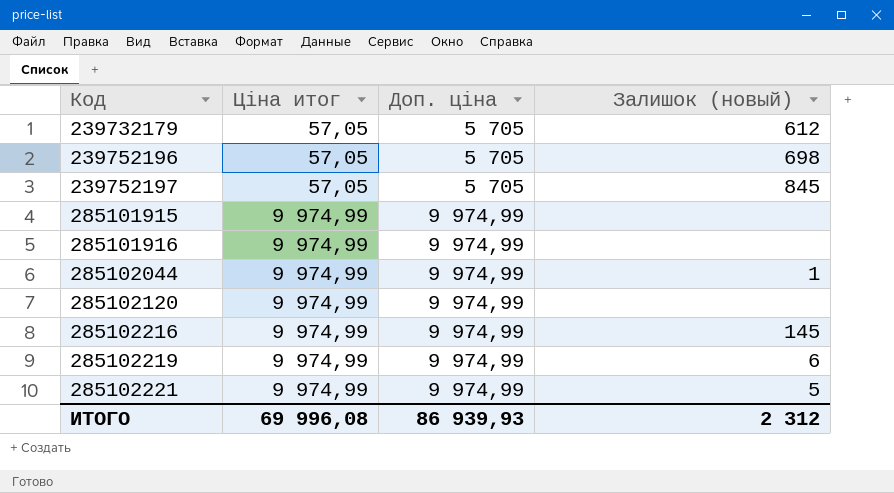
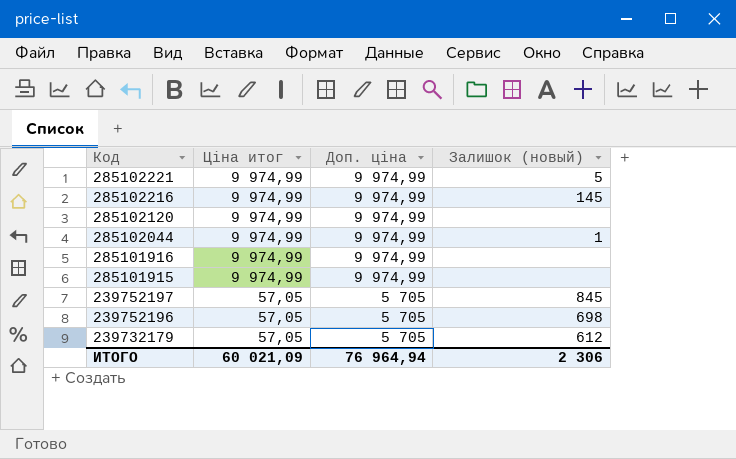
row order: Код ascending -> Код descending
row 285102219: 9 974,99 | 9 974,99 | 6 -> none
ИТОГО | Ціна итог: 69 996,08 -> 60 021,09
ИТОГО | Доп. ціна: 86 939,93 -> 76 964,94
ИТОГО | Залишок (новый): 2 312 -> 2 306

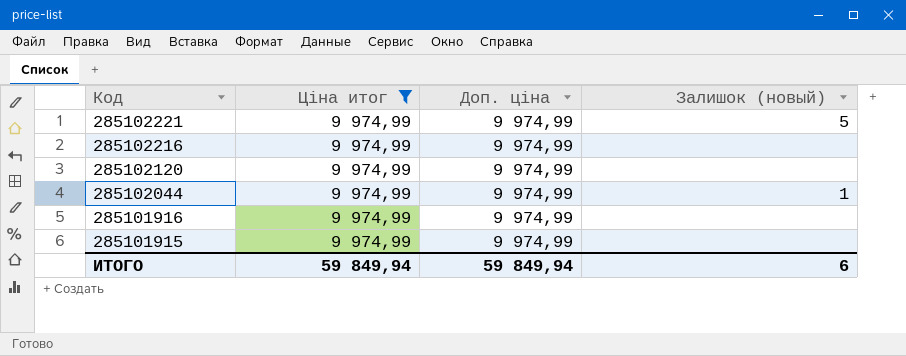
filter: none -> Ціна итог = 9 974,99
285102216 | Залишок (новый): 145 -> none
ИТОГО | Ціна итог: 60 021,09 -> 59 849,94
ИТОГО | Доп. ціна: 76 964,94 -> 59 849,94
ИТОГО | Залишок (новый): 2 306 -> 6

